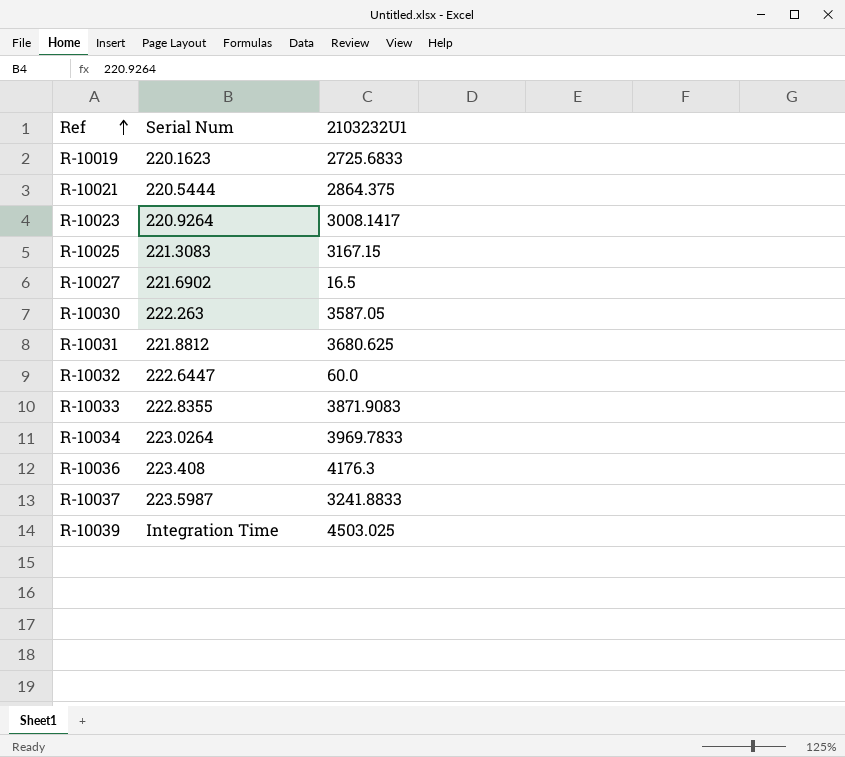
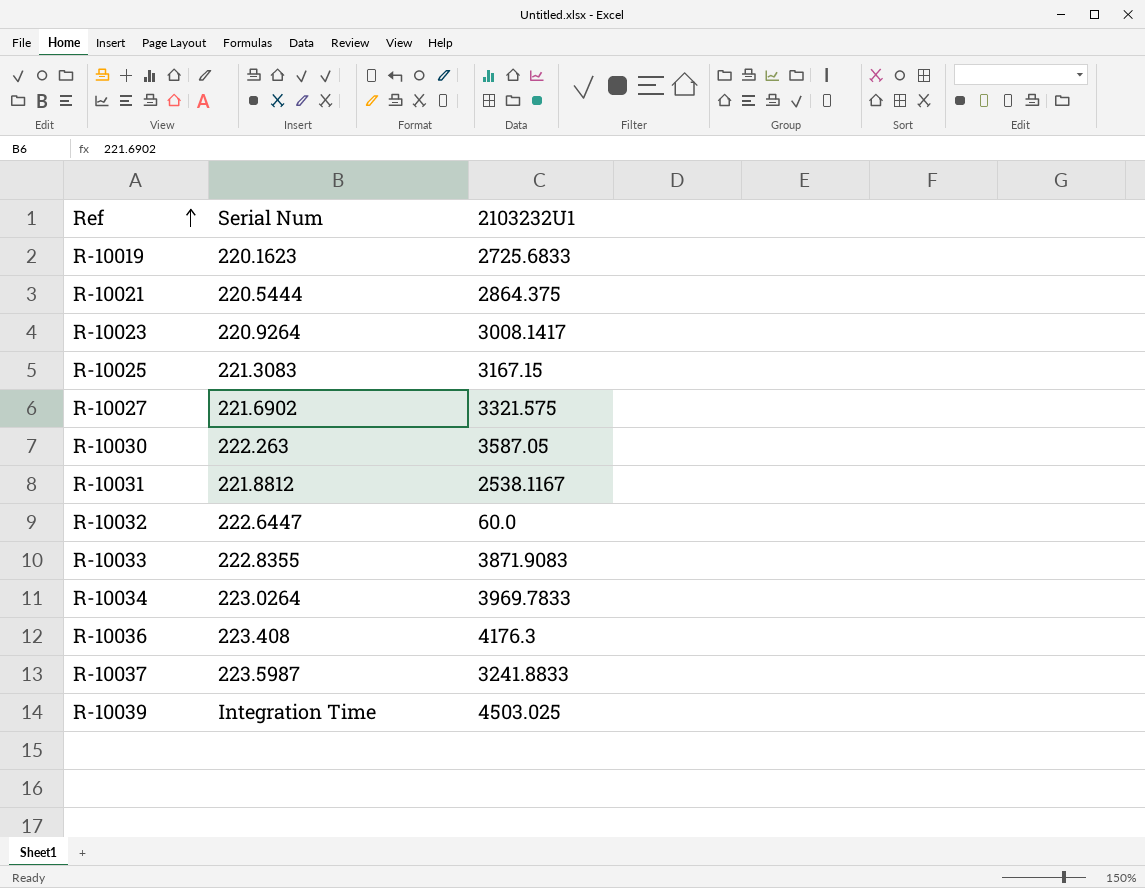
R-10027 | 2103232U1: 16.5 -> 3321.575
R-10031 | 2103232U1: 3680.625 -> 2538.1167

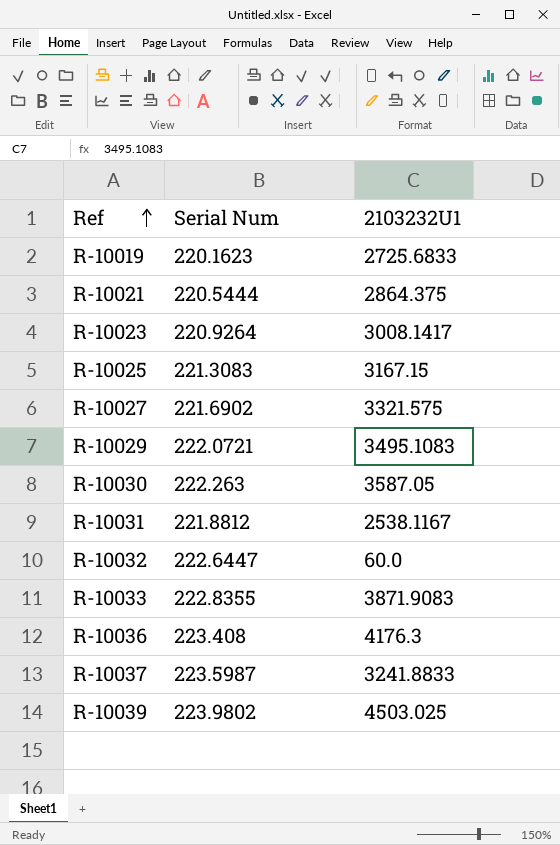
row R-10034: 223.0264 | 3969.7833 -> none
row R-10029: none -> 222.0721 | 3495.1083
R-10039 | Serial Num: Integration Time -> 223.9802

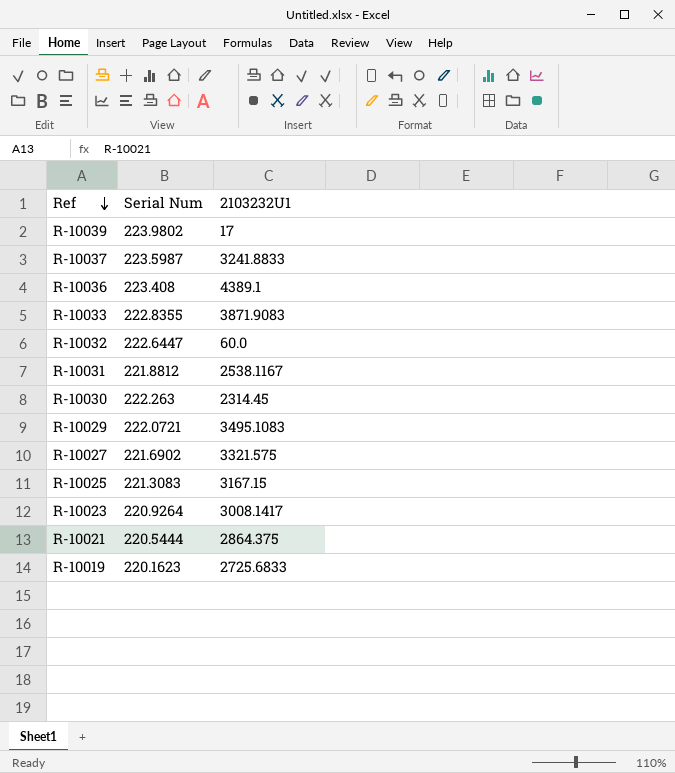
row order: Ref ascending -> Ref descending
R-10039 | 2103232U1: 4503.025 -> 17
R-10036 | 2103232U1: 4176.3 -> 4389.1
R-10030 | 2103232U1: 3587.05 -> 2314.45

